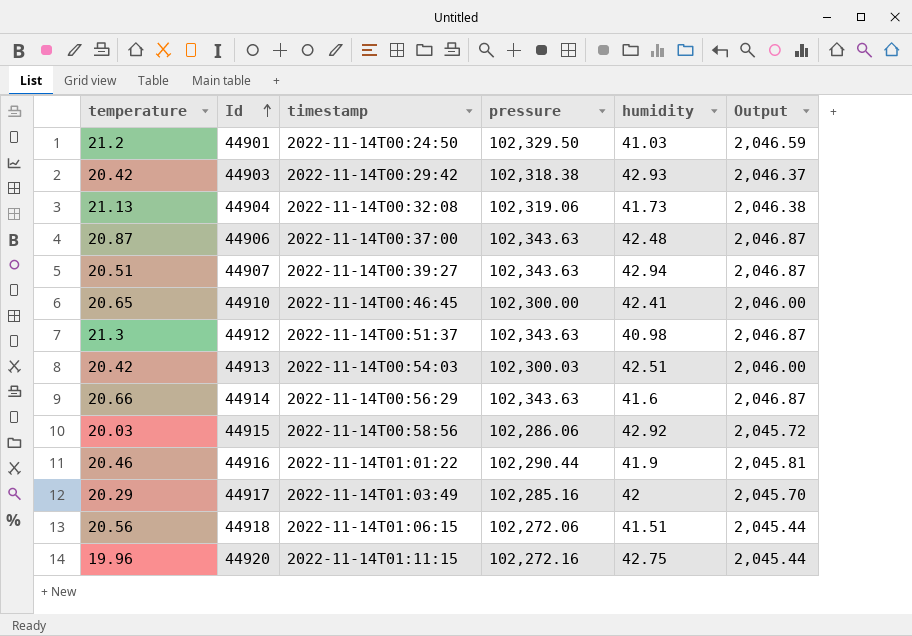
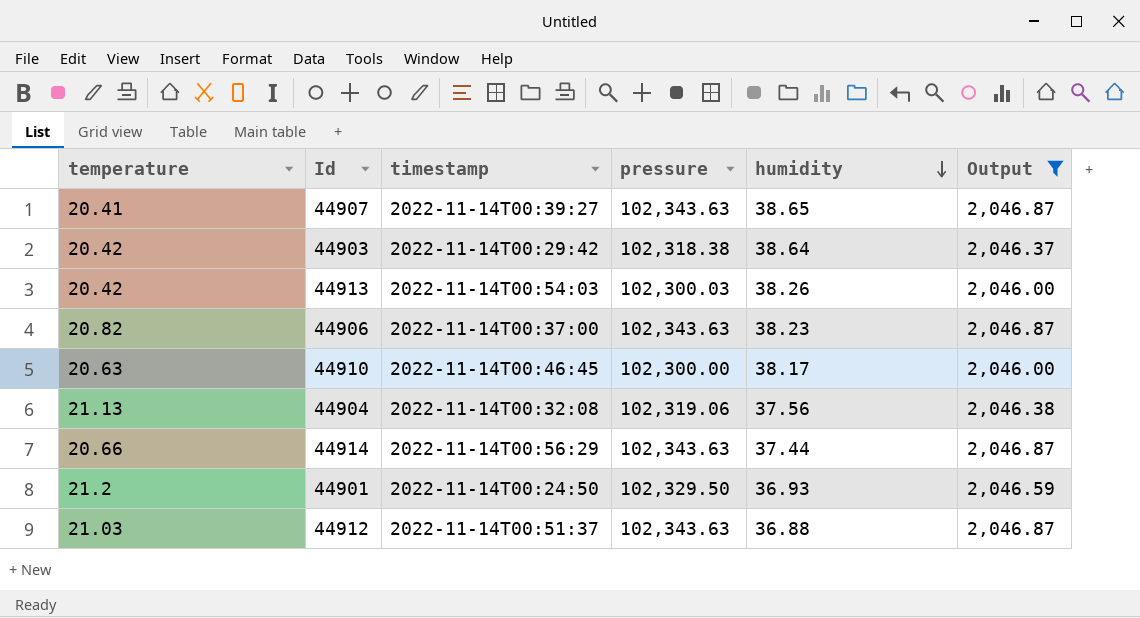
filter: none -> Output >= 2,046.00
row order: Id ascending -> humidity descending
44907 | temperature: 20.51 -> 20.41
44907 | humidity: 42.94 -> 38.65
44903 | humidity: 42.93 -> 38.64
44913 | humidity: 42.51 -> 38.26
44906 | temperature: 20.87 -> 20.82
44906 | humidity: 42.48 -> 38.23
44910 | temperature: 20.65 -> 20.63
44910 | humidity: 42.41 -> 38.17
44904 | humidity: 41.73 -> 37.56
44914 | humidity: 41.6 -> 37.44
44901 | humidity: 41.03 -> 36.93
44912 | temperature: 21.3 -> 21.03
44912 | humidity: 40.98 -> 36.88

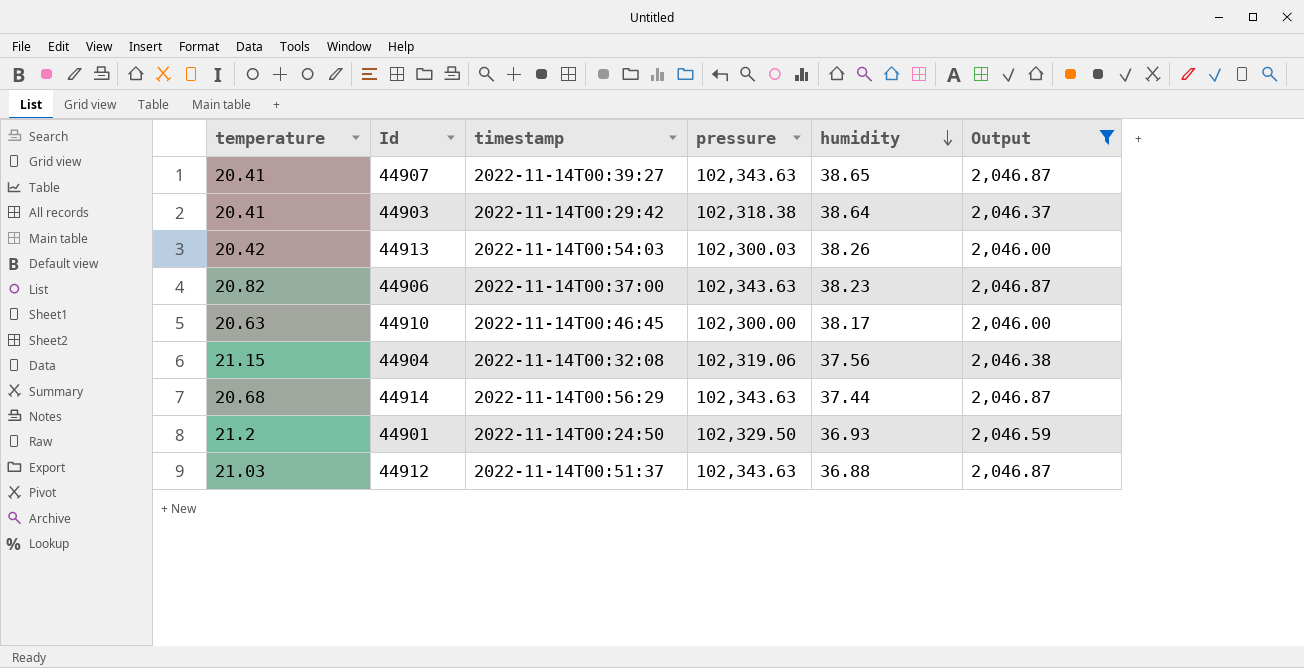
44903 | temperature: 20.42 -> 20.41
44904 | temperature: 21.13 -> 21.15
44914 | temperature: 20.66 -> 20.68

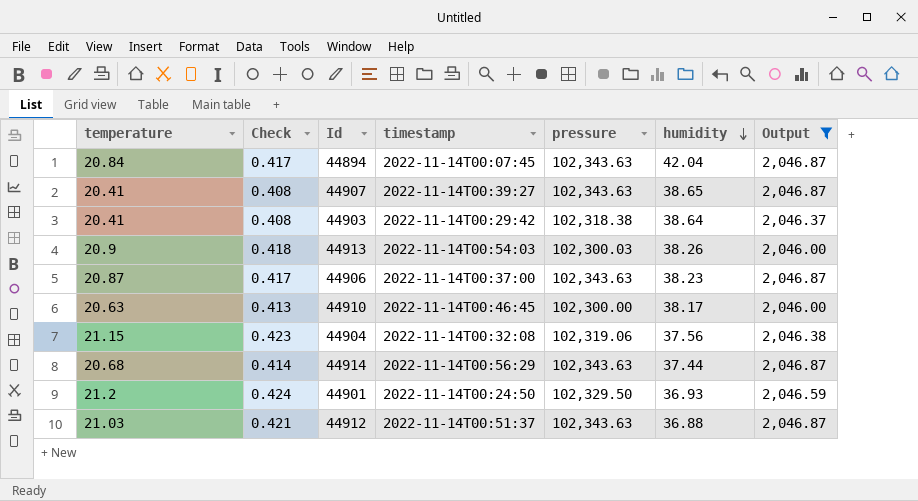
column Check | formula: none -> [temperature] * 0.02
row 44894: none -> 20.84 | 0.417 | 2022-11-14T00:07:45 | 102,343.63 | 42.04 | 2,046.87
44913 | temperature: 20.42 -> 20.9
44906 | temperature: 20.82 -> 20.87

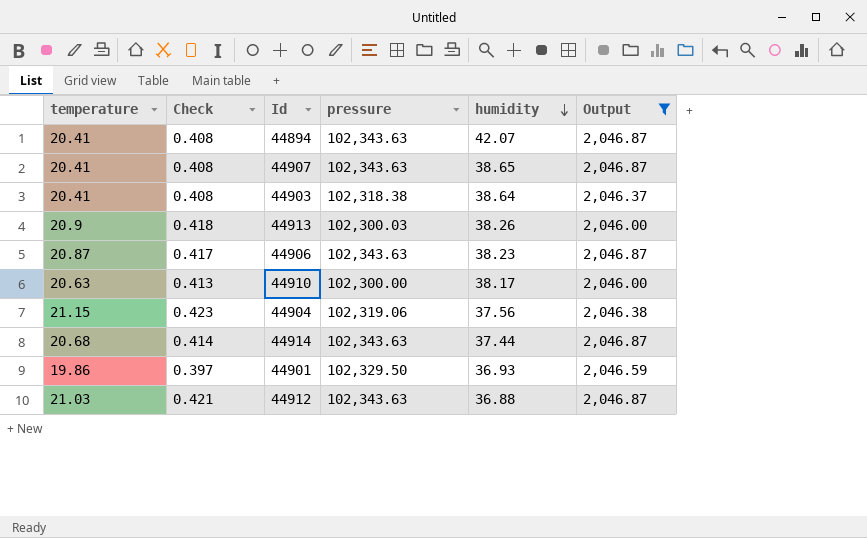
column timestamp | position: 4 -> none
44894 | temperature: 20.84 -> 20.41
44894 | Check: 0.417 -> 0.408
44894 | humidity: 42.04 -> 42.07
44901 | temperature: 21.2 -> 19.86
44901 | Check: 0.424 -> 0.397

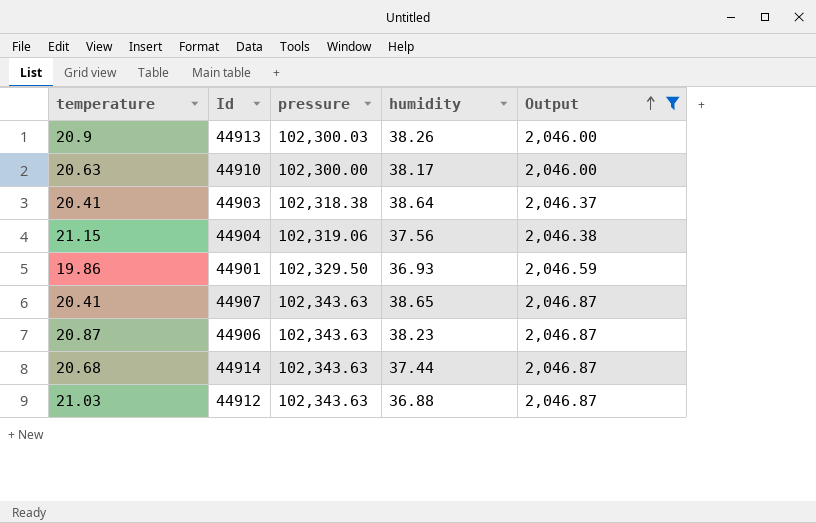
row order: humidity descending -> Output ascending
column Check | formula: [temperature] * 0.02 -> none
row 44894: 20.41 | 0.408 | 102,343.63 | 42.07 | 2,046.87 -> none

